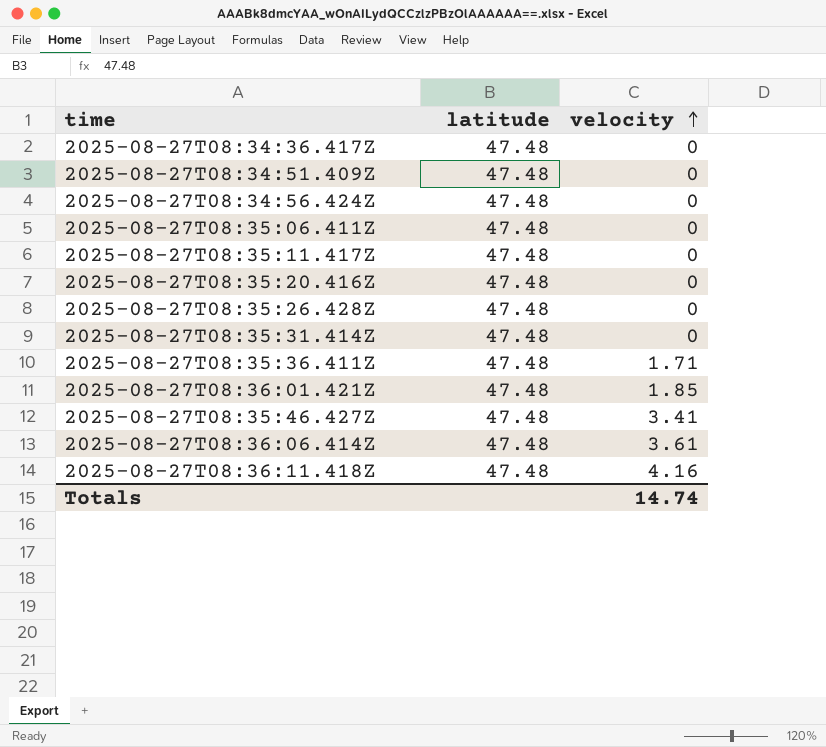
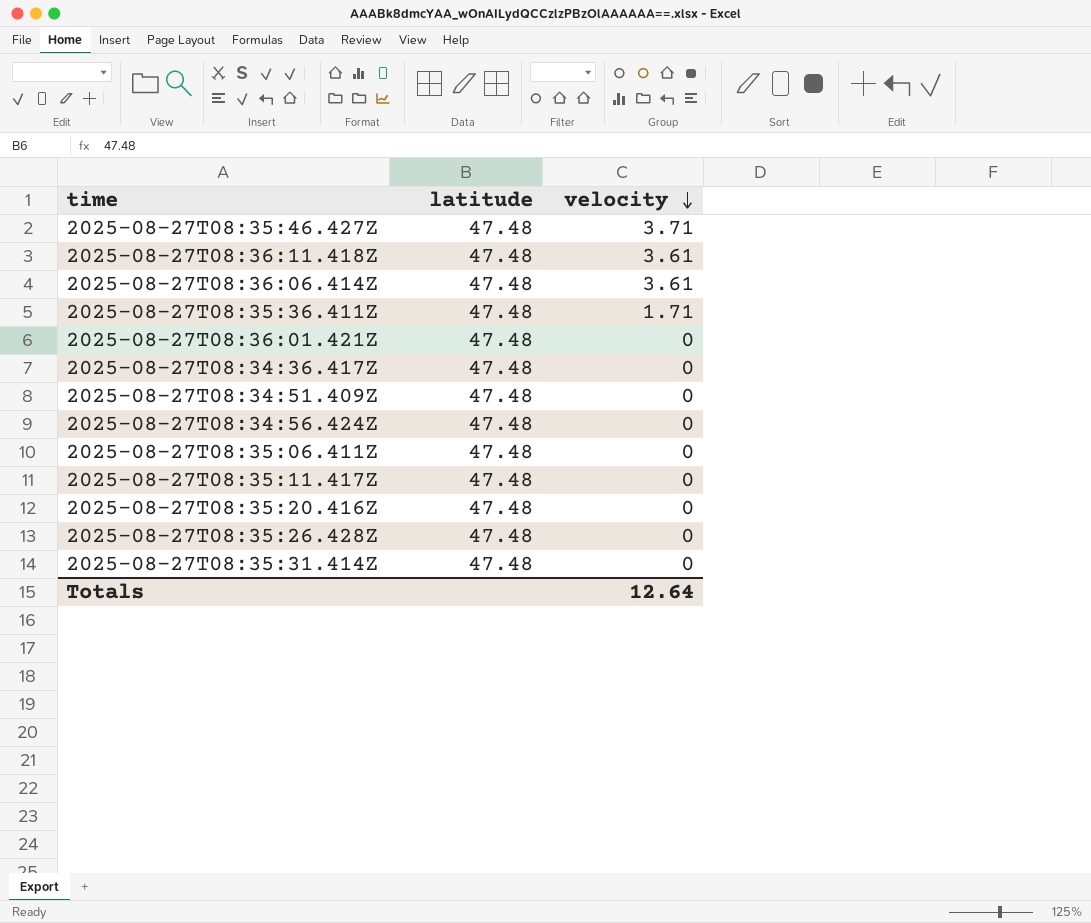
row order: velocity ascending -> velocity descending
2025-08-27T08:35:46.427Z | velocity: 3.41 -> 3.71
2025-08-27T08:36:11.418Z | velocity: 4.16 -> 3.61
2025-08-27T08:36:01.421Z | velocity: 1.85 -> 0
Totals | velocity: 14.74 -> 12.64

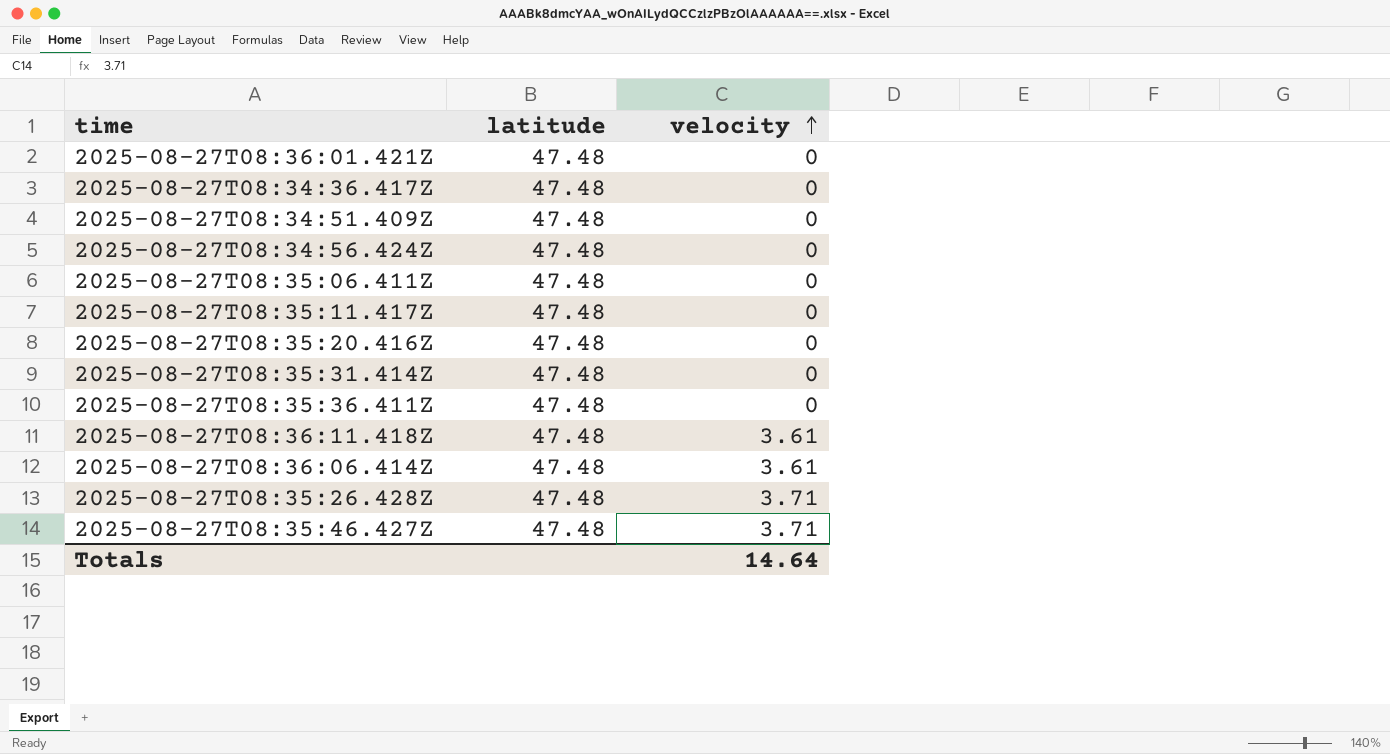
row order: velocity descending -> velocity ascending
2025-08-27T08:35:36.411Z | velocity: 1.71 -> 0
2025-08-27T08:35:26.428Z | velocity: 0 -> 3.71
Totals | velocity: 12.64 -> 14.64

